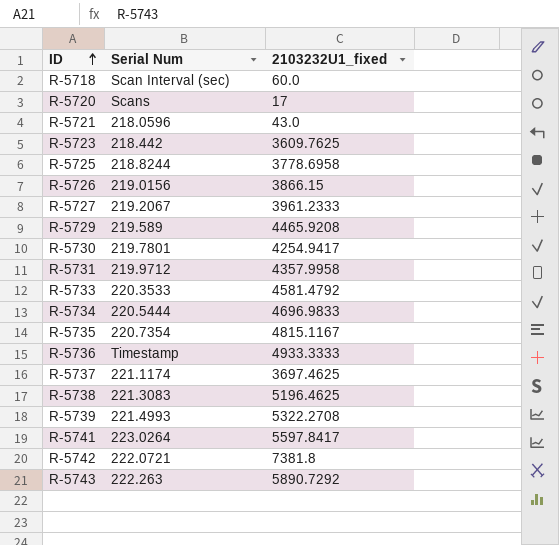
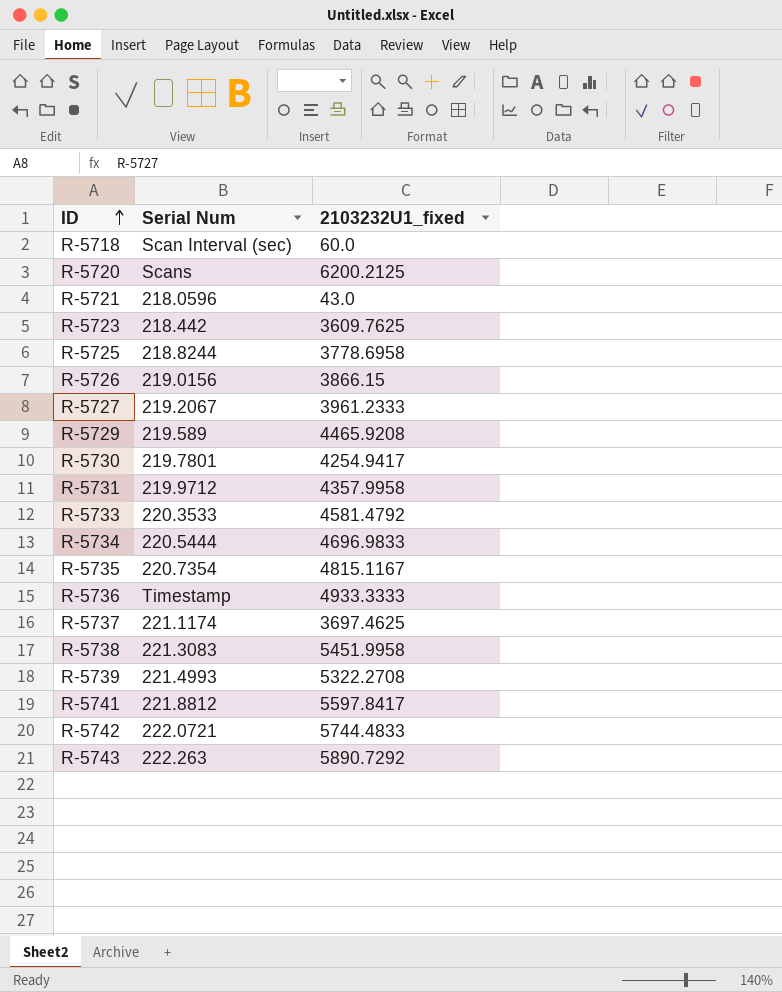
R-5720 | 2103232U1_fixed: 17 -> 6200.2125
R-5738 | 2103232U1_fixed: 5196.4625 -> 5451.9958
R-5741 | Serial Num: 223.0264 -> 221.8812
R-5742 | 2103232U1_fixed: 7381.8 -> 5744.4833

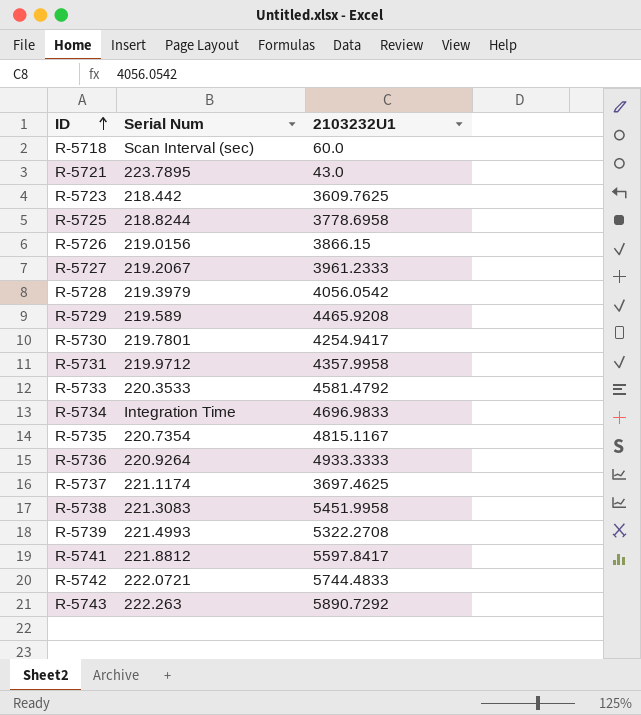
column name: 2103232U1_fixed -> 2103232U1
row R-5720: Scans | 6200.2125 -> none
R-5721 | Serial Num: 218.0596 -> 223.7895
row R-5728: none -> 219.3979 | 4056.0542
R-5734 | Serial Num: 220.5444 -> Integration Time
R-5736 | Serial Num: Timestamp -> 220.9264

